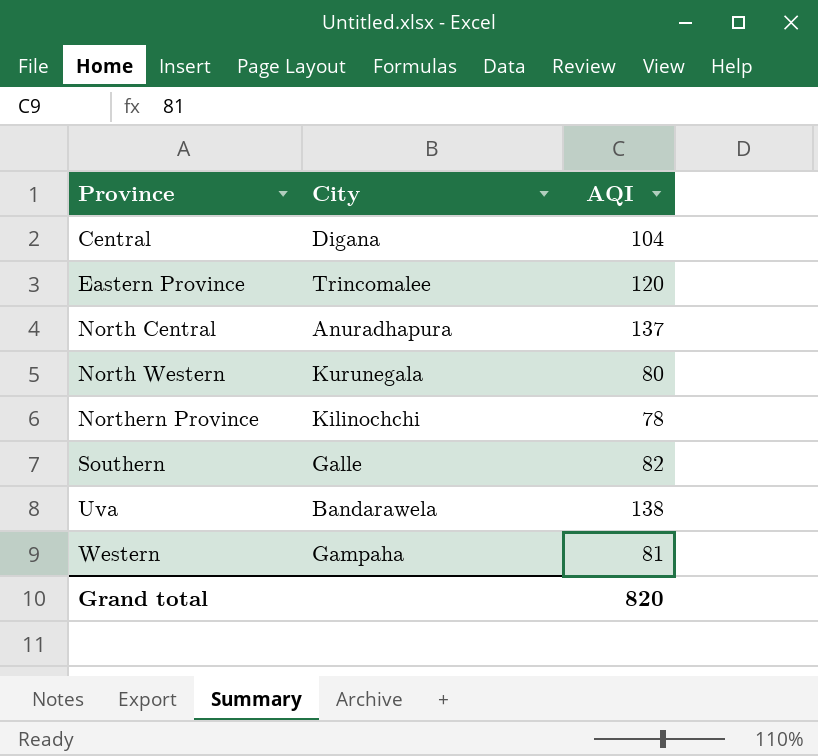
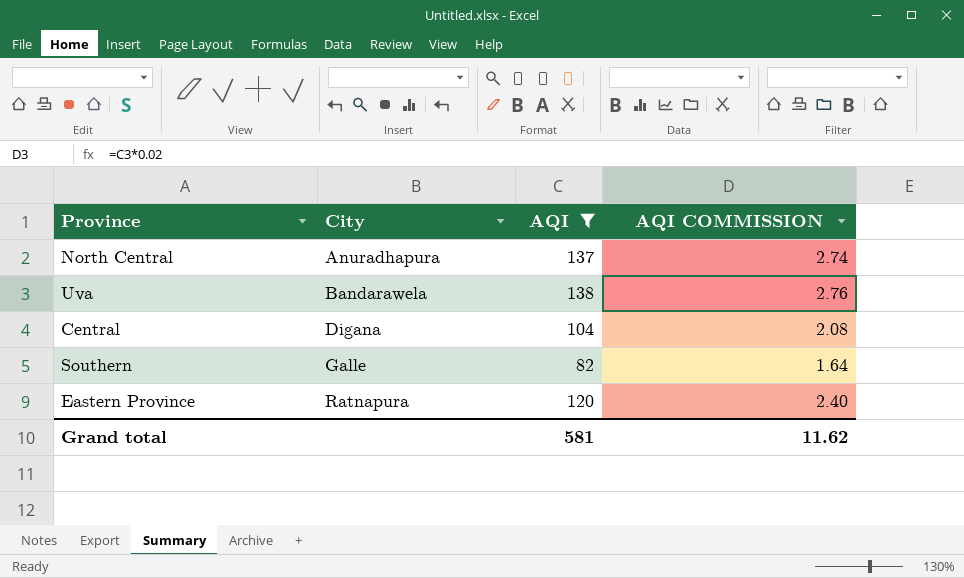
filter: none -> AQI >= 82
row order: Province ascending -> City ascending
column AQI COMMISSION | formula: none -> [AQI] * 0.02
Eastern Province | City: Trincomalee -> Ratnapura
Grand total | AQI: 820 -> 581

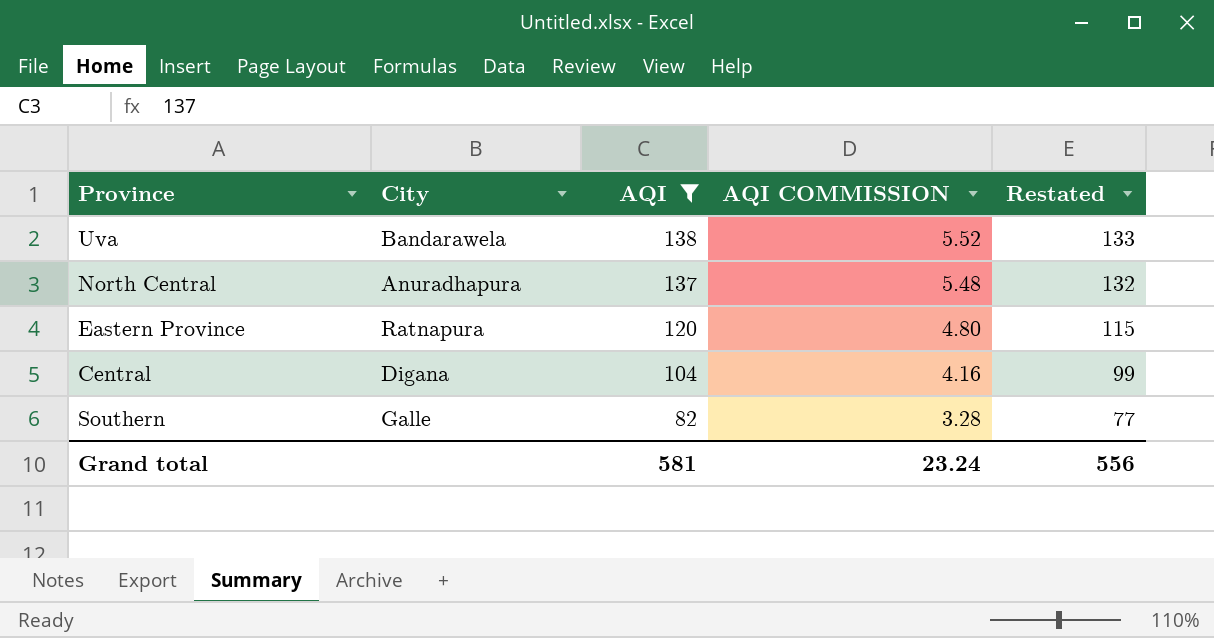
row order: City ascending -> AQI descending
column AQI COMMISSION | formula: [AQI] * 0.02 -> [AQI] * 0.04
column Restated | formula: none -> [AQI] - 5
Grand total | AQI COMMISSION: 11.62 -> 23.24

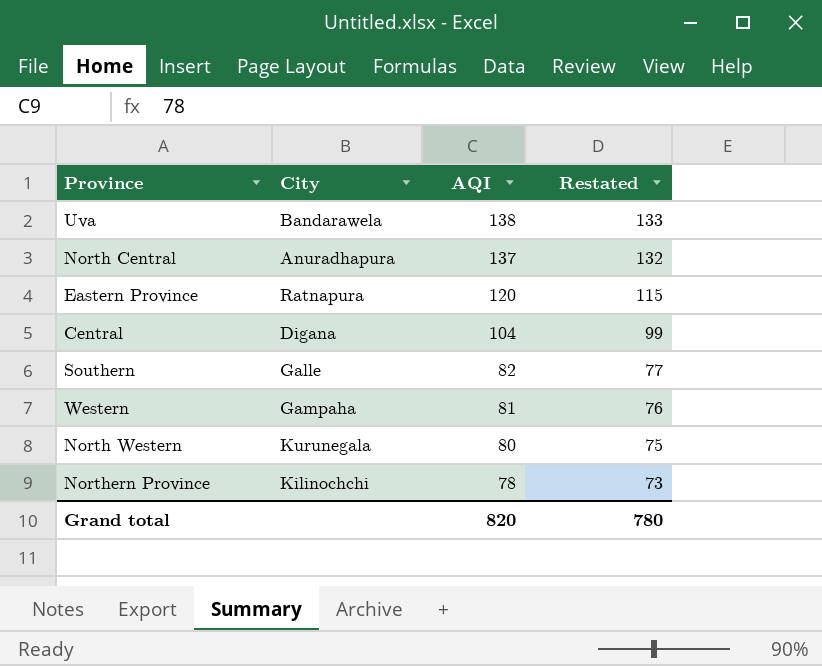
filter: AQI >= 82 -> none
column AQI COMMISSION | formula: [AQI] * 0.04 -> none
Grand total | AQI: 581 -> 820
Grand total | Restated: 556 -> 780

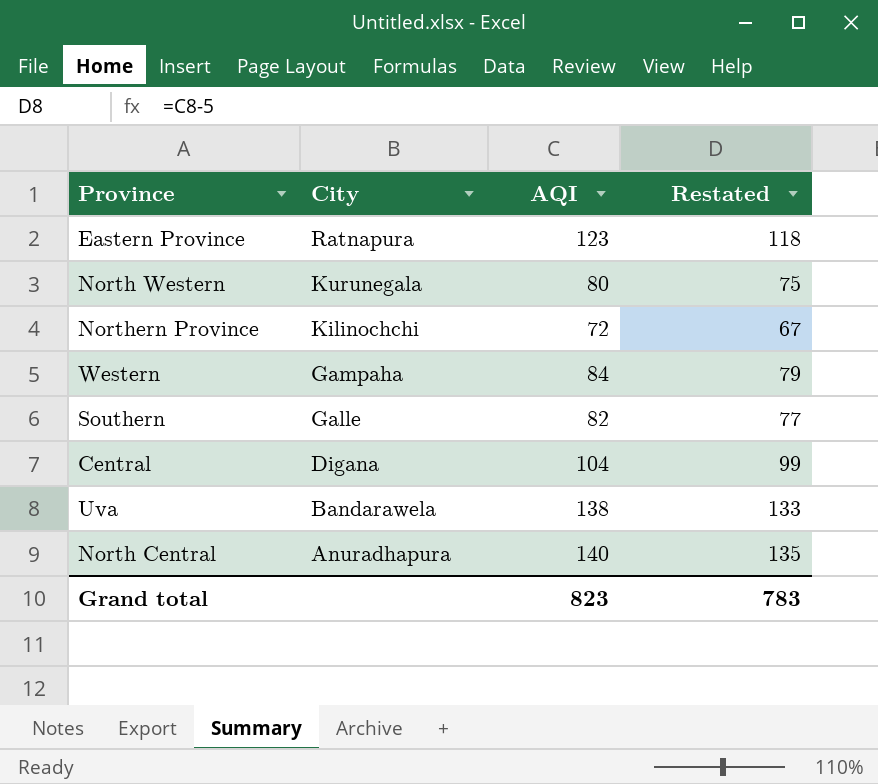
row order: AQI descending -> City descending
Eastern Province | AQI: 120 -> 123
Eastern Province | Restated: 115 -> 118
Northern Province | AQI: 78 -> 72
Northern Province | Restated: 73 -> 67
Western | AQI: 81 -> 84
Western | Restated: 76 -> 79
North Central | AQI: 137 -> 140
North Central | Restated: 132 -> 135
Grand total | AQI: 820 -> 823
Grand total | Restated: 780 -> 783

